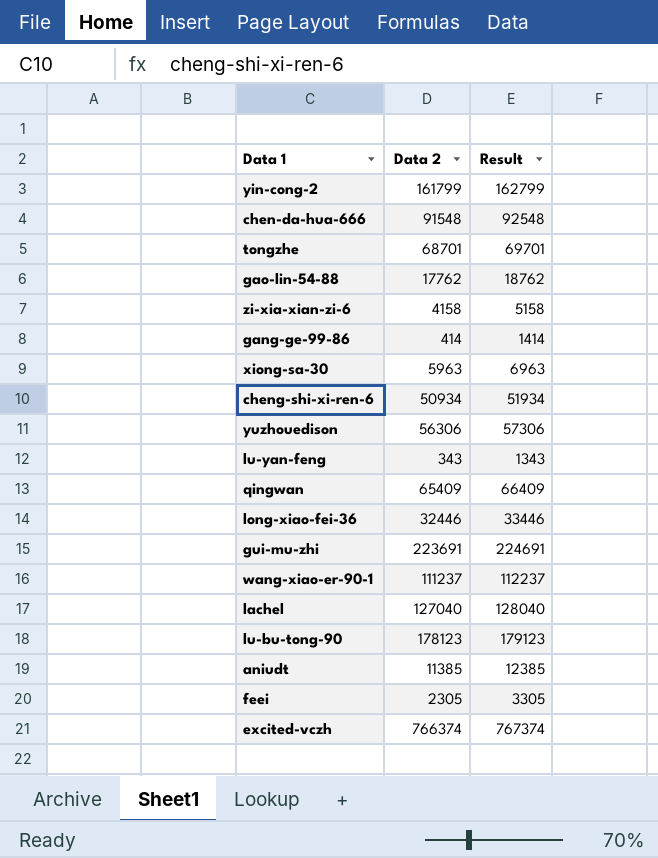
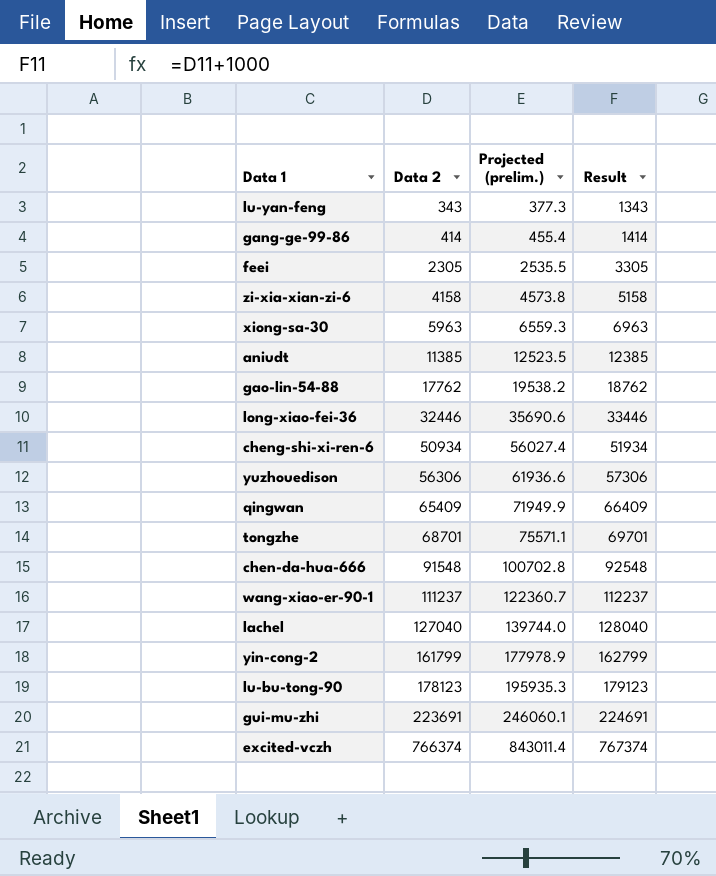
row order: none -> Data 2 ascending
column Projected (prelim.) | formula: none -> [Data 2] * 1.1

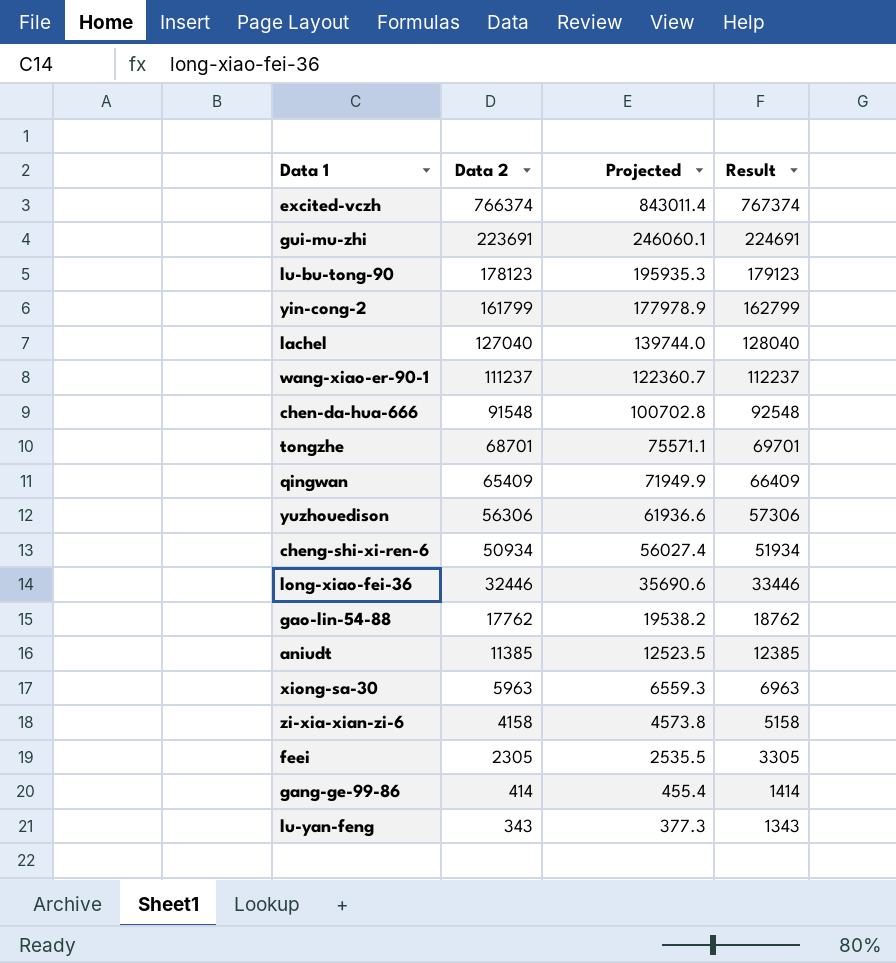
row order: Data 2 ascending -> Data 2 descending
column name: Projected (prelim.) -> Projected

